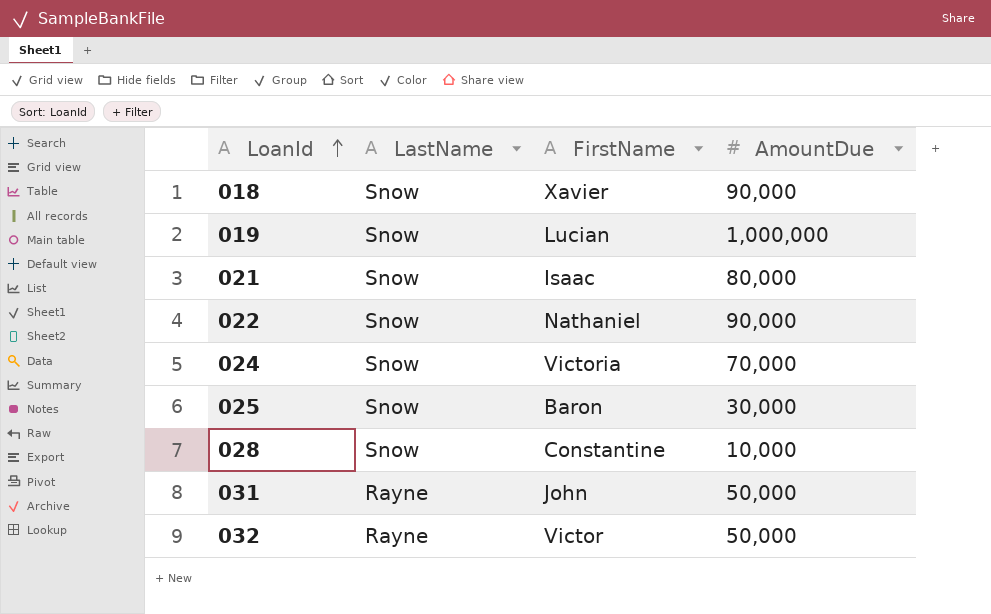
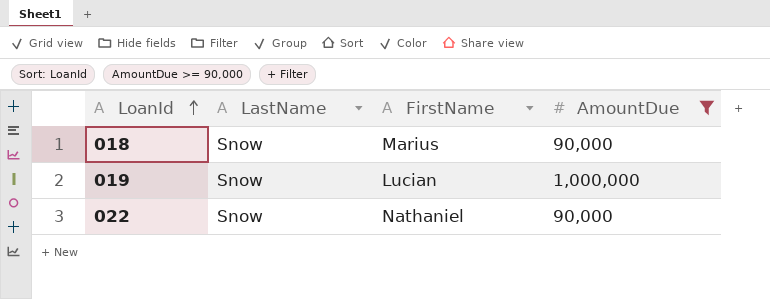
filter: none -> AmountDue >= 90,000
018 | FirstName: Xavier -> Marius

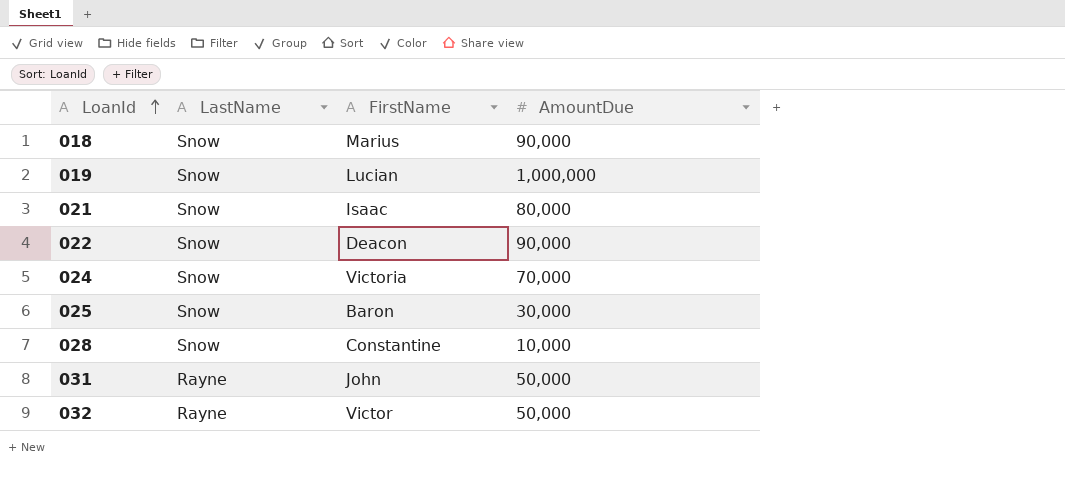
filter: AmountDue >= 90,000 -> none
022 | FirstName: Nathaniel -> Deacon

